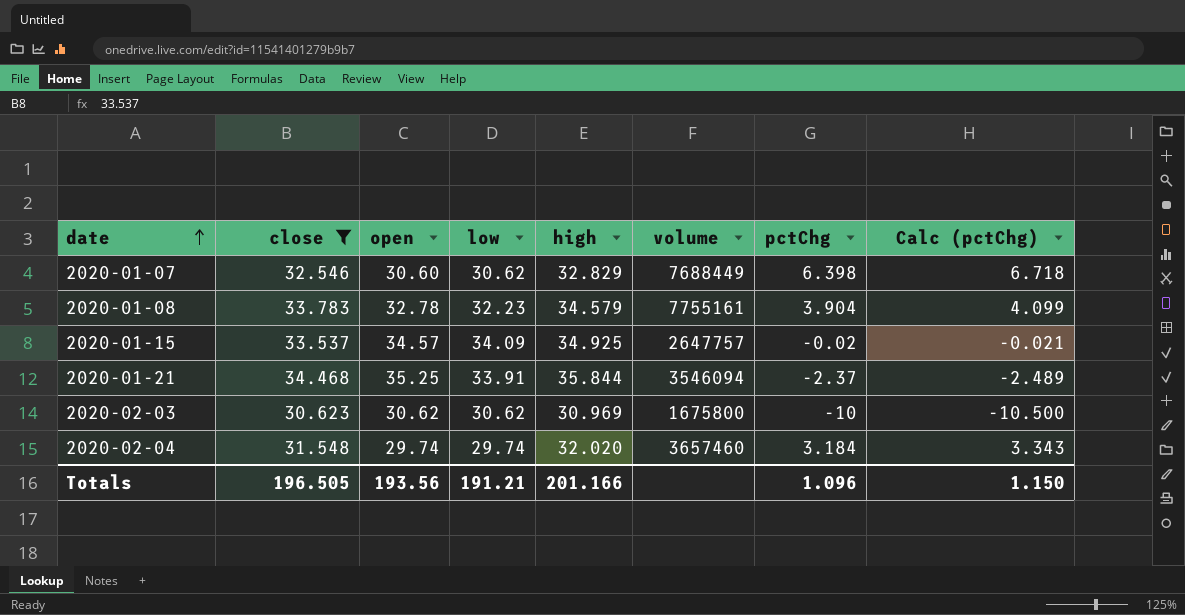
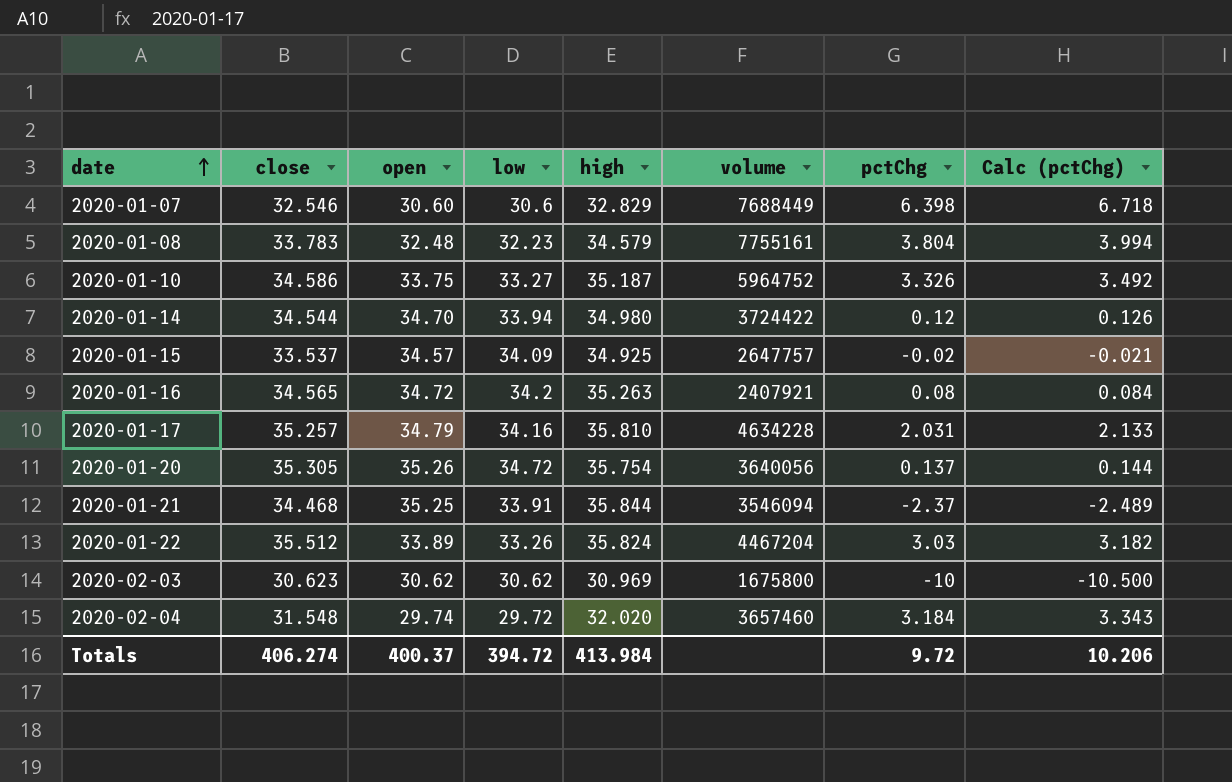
filter: close <= 34.468 -> none
2020-01-07 | low: 30.62 -> 30.6
2020-01-08 | open: 32.78 -> 32.48
2020-01-08 | pctChg: 3.904 -> 3.804
2020-01-08 | Calc (pctChg): 4.099 -> 3.994
2020-02-04 | low: 29.74 -> 29.72
Totals | close: 196.505 -> 406.274
Totals | open: 193.56 -> 400.37
Totals | low: 191.21 -> 394.72
Totals | high: 201.166 -> 413.984
Totals | pctChg: 1.096 -> 9.72
Totals | Calc (pctChg): 1.150 -> 10.206

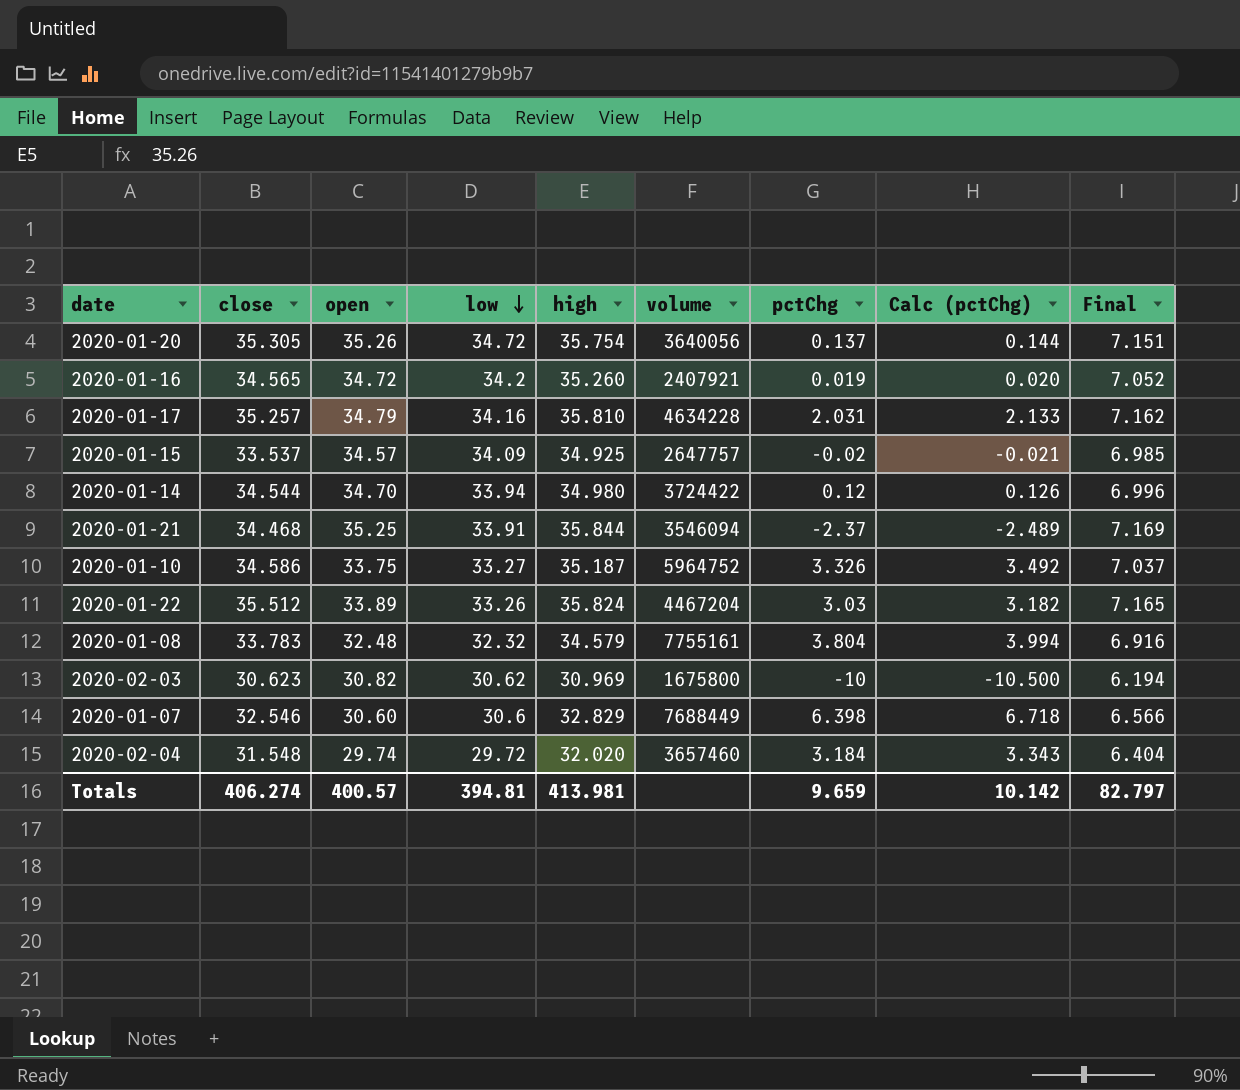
row order: date ascending -> low descending
column Final | formula: none -> [high] * 0.2
2020-01-16 | high: 35.263 -> 35.260
2020-01-16 | pctChg: 0.08 -> 0.019
2020-01-16 | Calc (pctChg): 0.084 -> 0.020
2020-01-08 | low: 32.23 -> 32.32
2020-02-03 | open: 30.62 -> 30.82
Totals | open: 400.37 -> 400.57
Totals | low: 394.72 -> 394.81
Totals | high: 413.984 -> 413.981
Totals | pctChg: 9.72 -> 9.659
Totals | Calc (pctChg): 10.206 -> 10.142

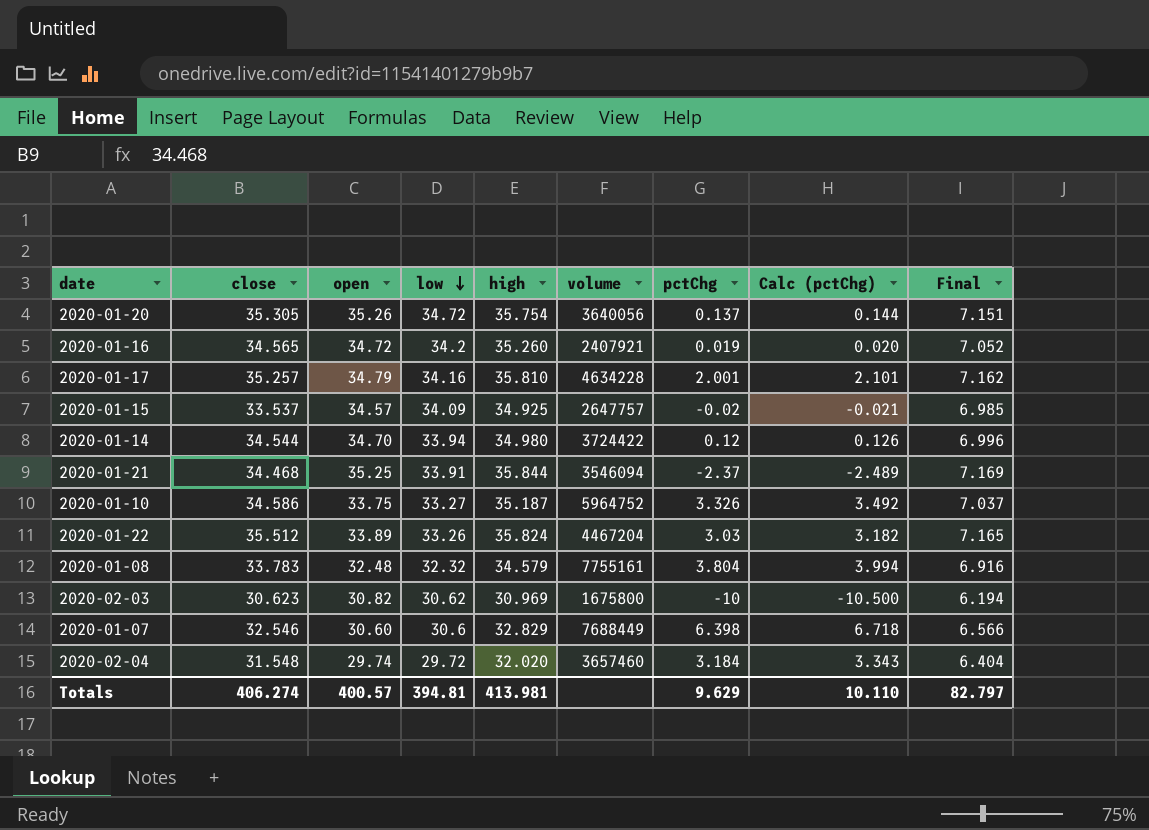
2020-01-17 | pctChg: 2.031 -> 2.001
2020-01-17 | Calc (pctChg): 2.133 -> 2.101
Totals | pctChg: 9.659 -> 9.629
Totals | Calc (pctChg): 10.142 -> 10.110

